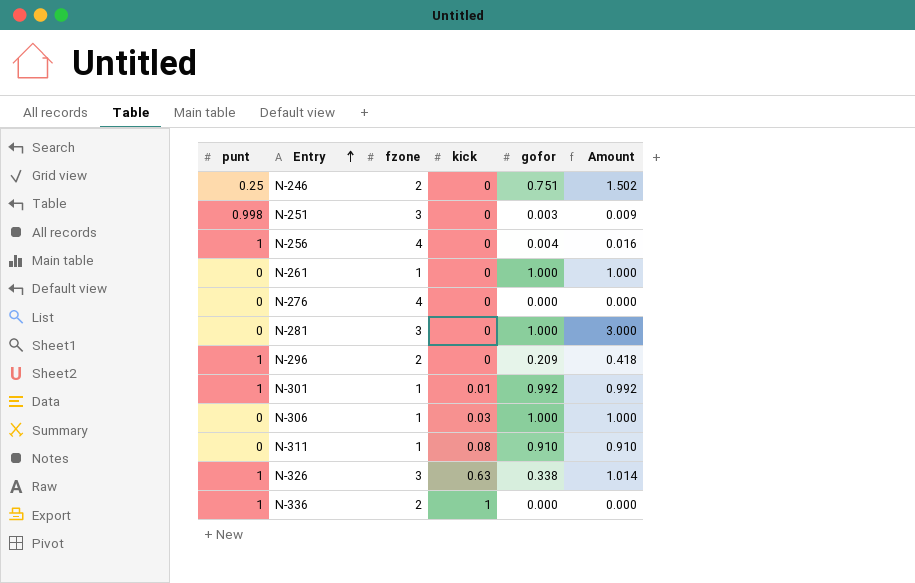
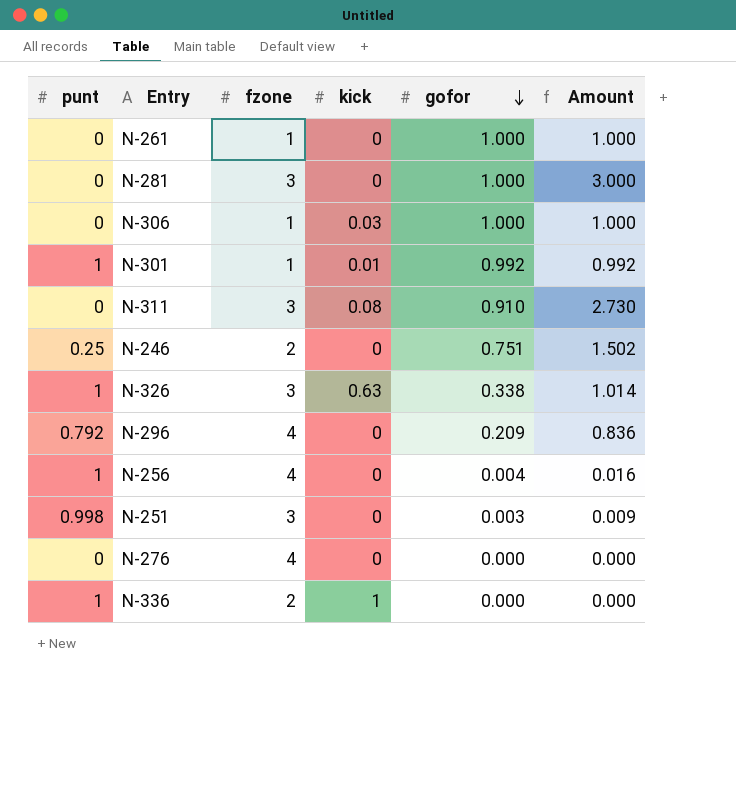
row order: Entry ascending -> gofor descending
N-311 | fzone: 1 -> 3
N-311 | Amount: 0.910 -> 2.730
N-296 | punt: 1 -> 0.792
N-296 | fzone: 2 -> 4
N-296 | Amount: 0.418 -> 0.836

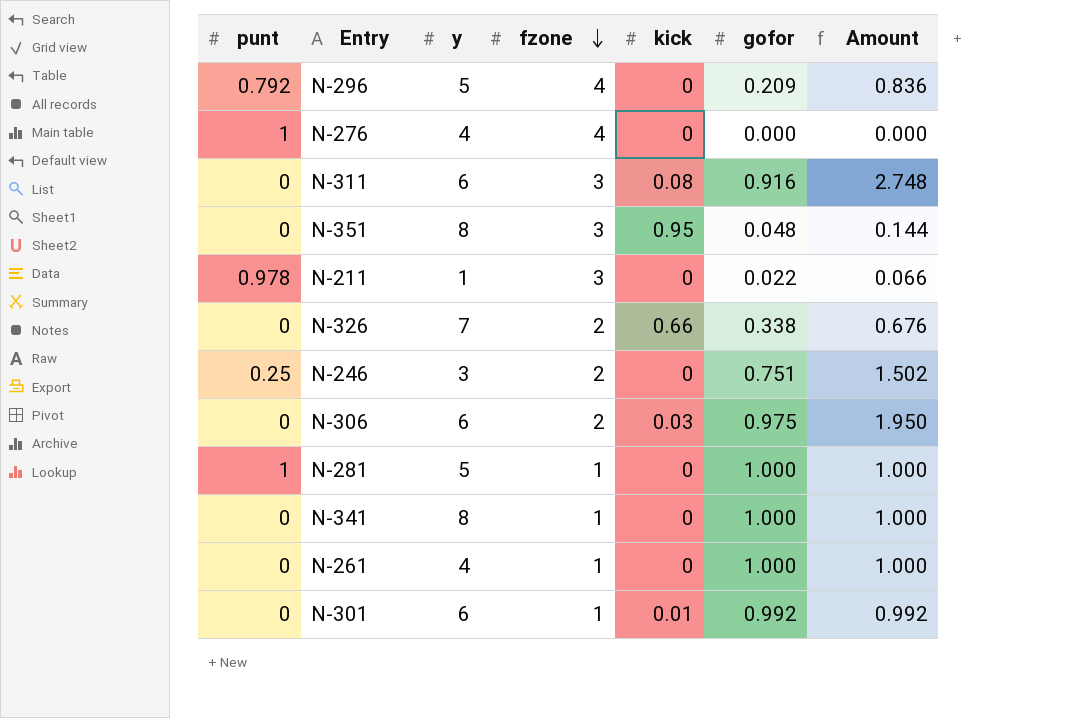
row order: gofor descending -> fzone descending
column y | position: none -> 3
row N-256: 1 | 4 | 0 | 0.004 | 0.016 -> none
row N-251: 0.998 | 3 | 0 | 0.003 | 0.009 -> none
row N-336: 1 | 2 | 1 | 0.000 | 0.000 -> none
N-276 | punt: 0 -> 1
N-311 | gofor: 0.910 -> 0.916
N-311 | Amount: 2.730 -> 2.748
row N-351: none -> 0 | 8 | 3 | 0.95 | 0.048 | 0.144
row N-211: none -> 0.978 | 1 | 3 | 0 | 0.022 | 0.066
N-326 | punt: 1 -> 0
N-326 | fzone: 3 -> 2
N-326 | kick: 0.63 -> 0.66
N-326 | Amount: 1.014 -> 0.676
N-306 | fzone: 1 -> 2
N-306 | gofor: 1.000 -> 0.975
N-306 | Amount: 1.000 -> 1.950
N-281 | punt: 0 -> 1
N-281 | fzone: 3 -> 1
N-281 | Amount: 3.000 -> 1.000
row N-341: none -> 0 | 8 | 1 | 0 | 1.000 | 1.000
N-301 | punt: 1 -> 0

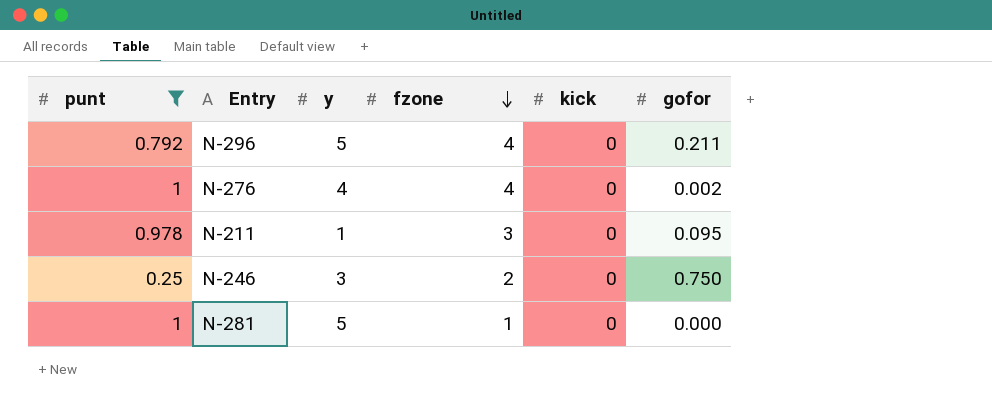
filter: none -> punt != 0
column Amount | formula: [fzone] * [gofor] -> none
N-296 | gofor: 0.209 -> 0.211
N-276 | gofor: 0.000 -> 0.002
N-211 | gofor: 0.022 -> 0.095
N-246 | gofor: 0.751 -> 0.750
N-281 | gofor: 1.000 -> 0.000

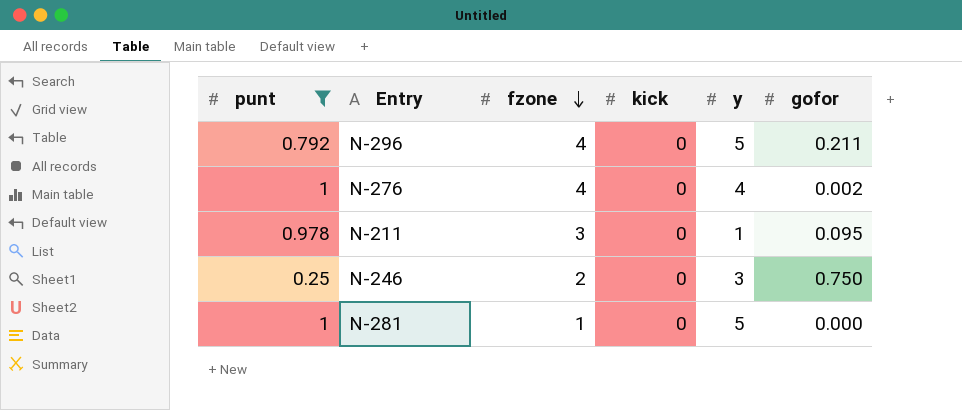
column y | position: 3 -> 5

